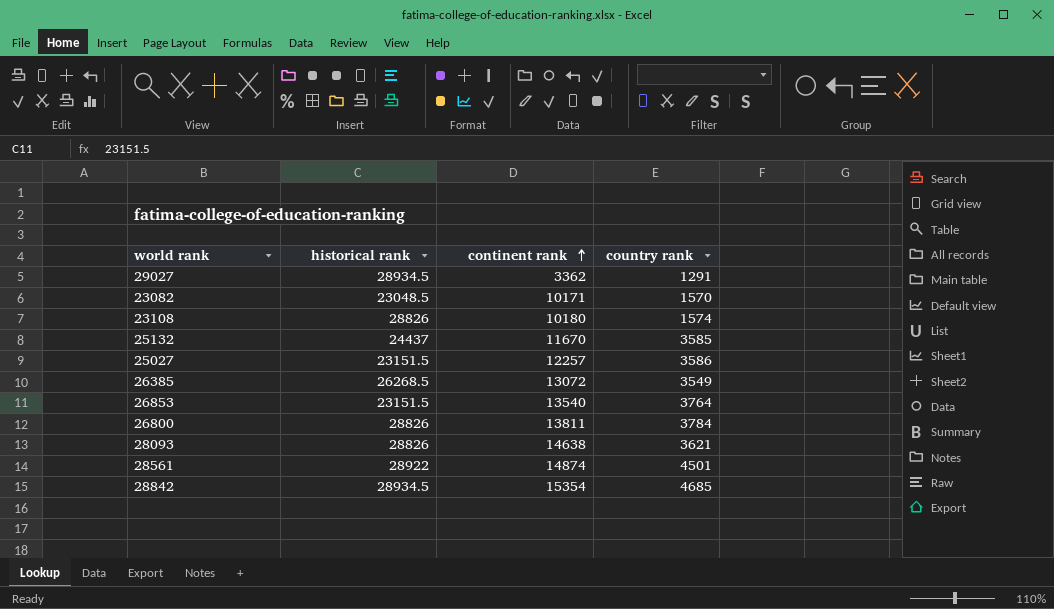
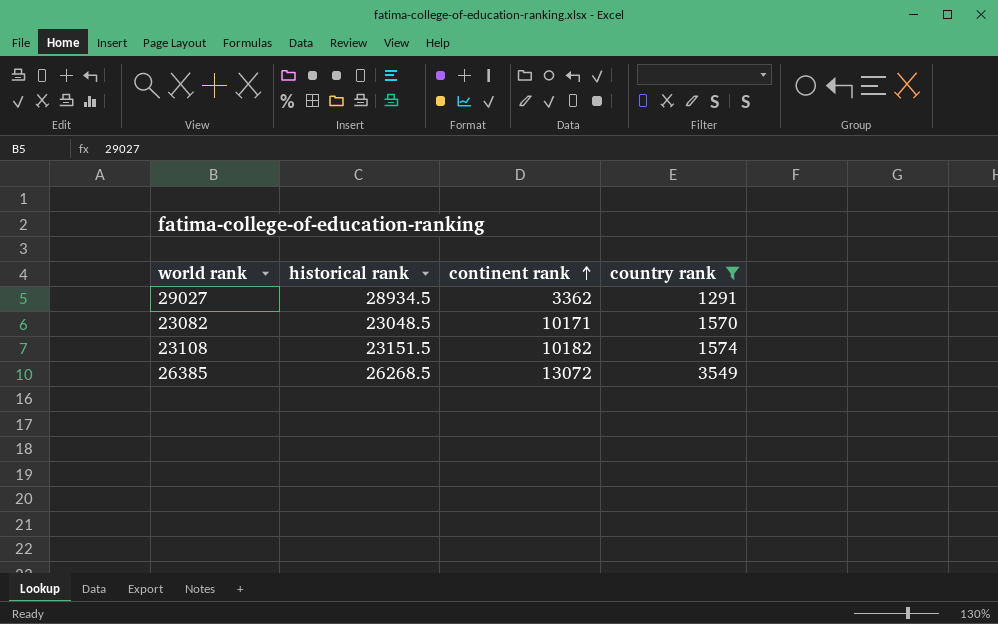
filter: none -> country rank <= 3549
23108 | historical rank: 28826 -> 23151.5
23108 | continent rank: 10180 -> 10182

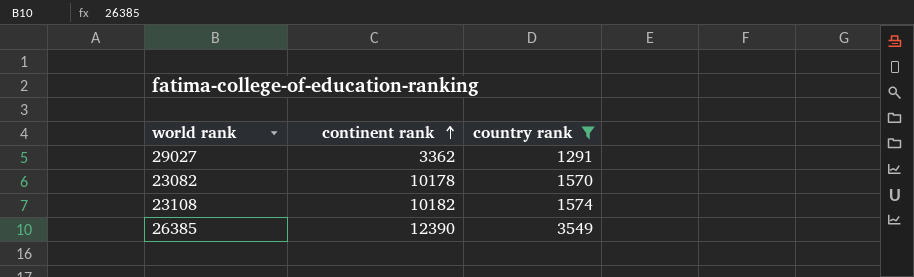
column historical rank | position: 2 -> none
23082 | continent rank: 10171 -> 10178
26385 | continent rank: 13072 -> 12390

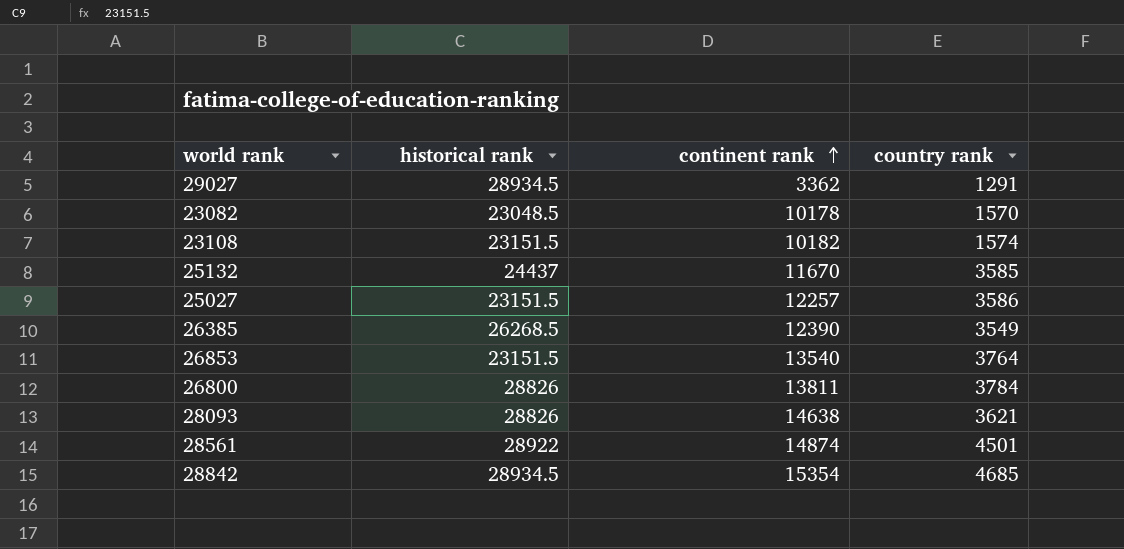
filter: country rank <= 3549 -> none
column historical rank | position: none -> 2

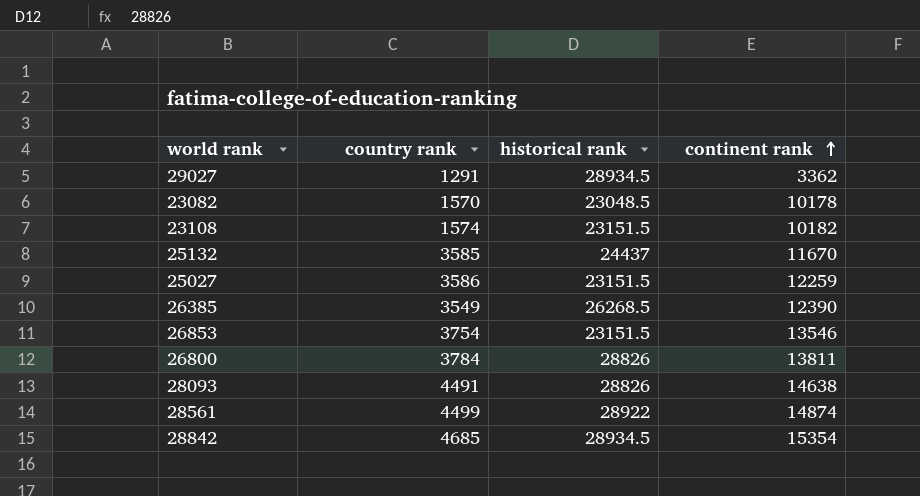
column country rank | position: 4 -> 2
25027 | continent rank: 12257 -> 12259
26853 | country rank: 3764 -> 3754
26853 | continent rank: 13540 -> 13546
28093 | country rank: 3621 -> 4491
28561 | country rank: 4501 -> 4499

